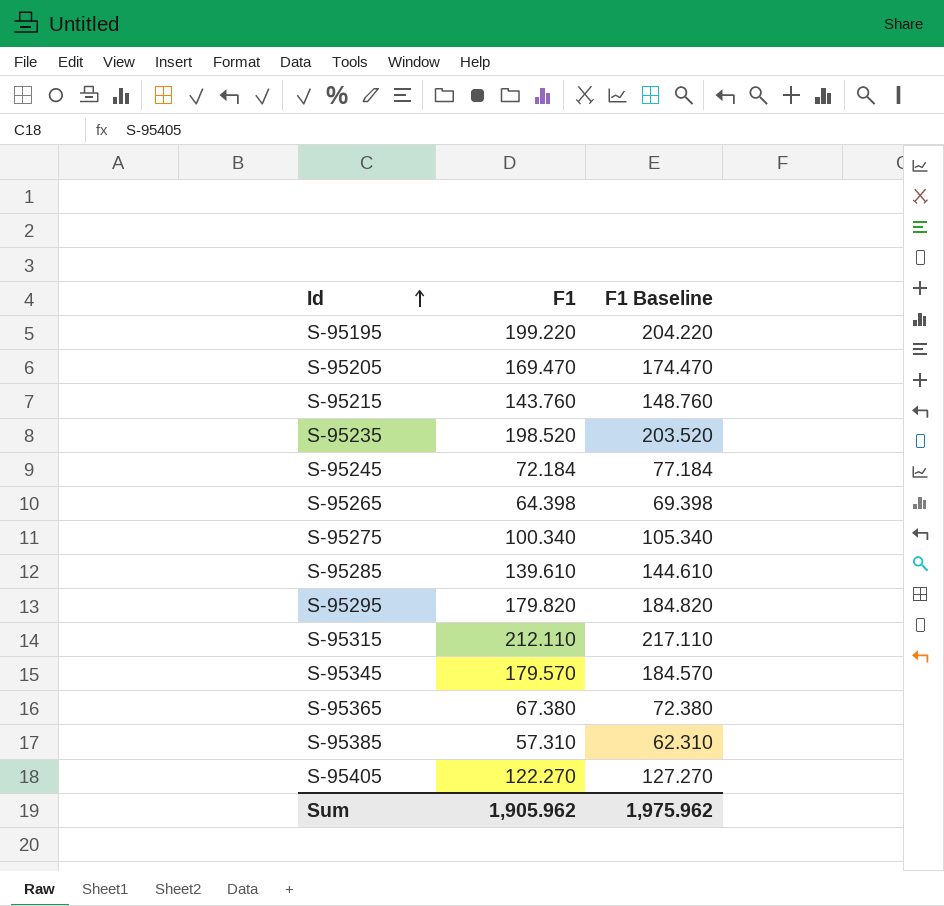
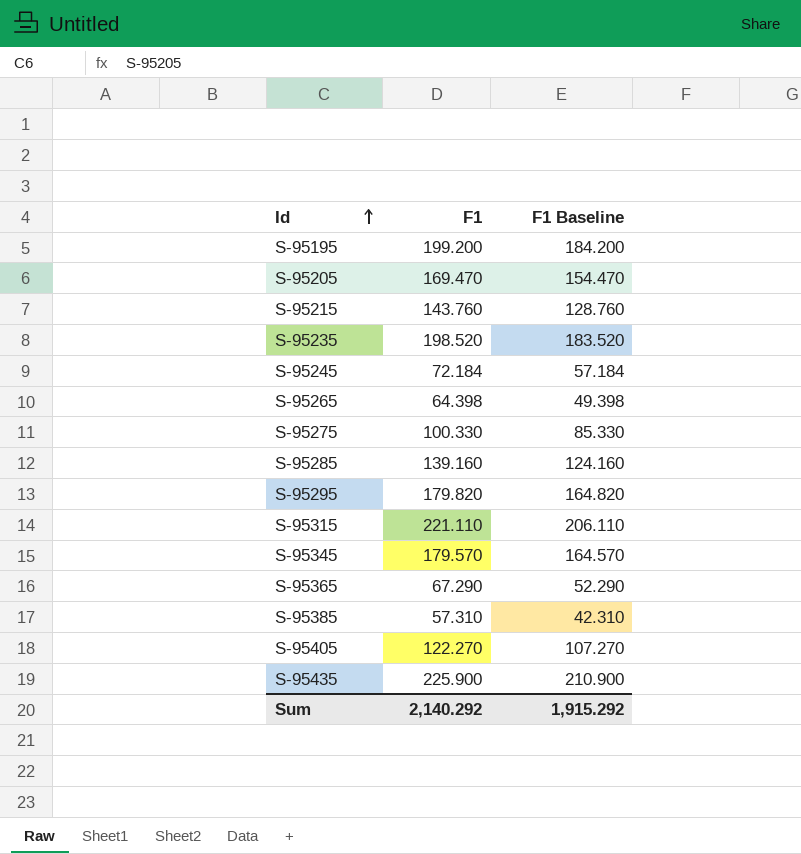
column F1 Baseline | formula: [F1] + 5 -> [F1] - 15
S-95195 | F1: 199.220 -> 199.200
S-95275 | F1: 100.340 -> 100.330
S-95285 | F1: 139.610 -> 139.160
S-95315 | F1: 212.110 -> 221.110
S-95365 | F1: 67.380 -> 67.290
row S-95435: none -> 225.900 | 210.900
Sum | F1: 1,905.962 -> 2,140.292
Sum | F1 Baseline: 1,975.962 -> 1,915.292

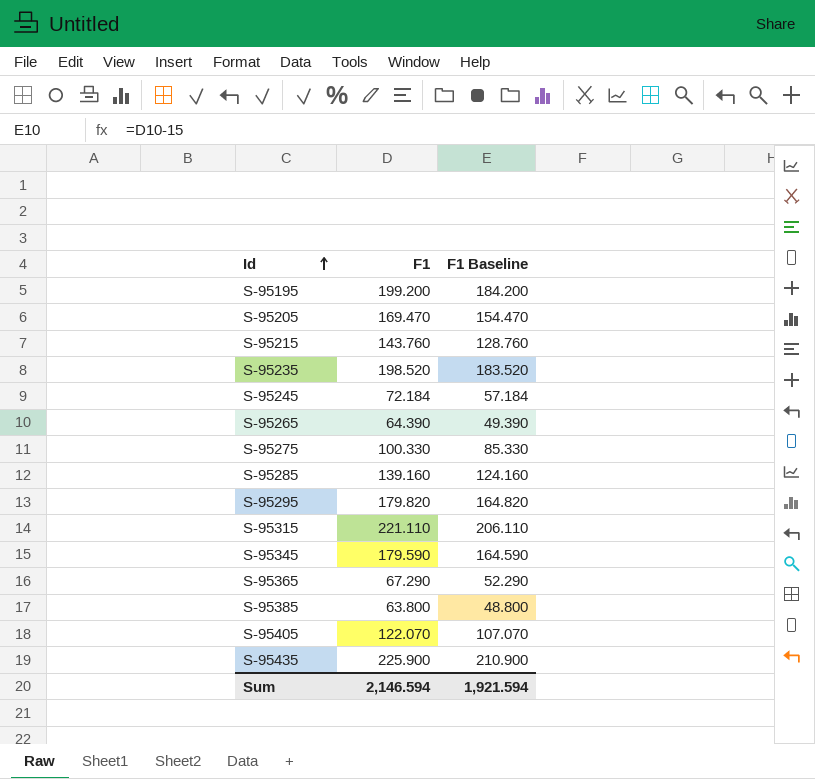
S-95265 | F1: 64.398 -> 64.390
S-95265 | F1 Baseline: 49.398 -> 49.390
S-95345 | F1: 179.570 -> 179.590
S-95345 | F1 Baseline: 164.570 -> 164.590
S-95385 | F1: 57.310 -> 63.800
S-95385 | F1 Baseline: 42.310 -> 48.800
S-95405 | F1: 122.270 -> 122.070
S-95405 | F1 Baseline: 107.270 -> 107.070
Sum | F1: 2,140.292 -> 2,146.594
Sum | F1 Baseline: 1,915.292 -> 1,921.594

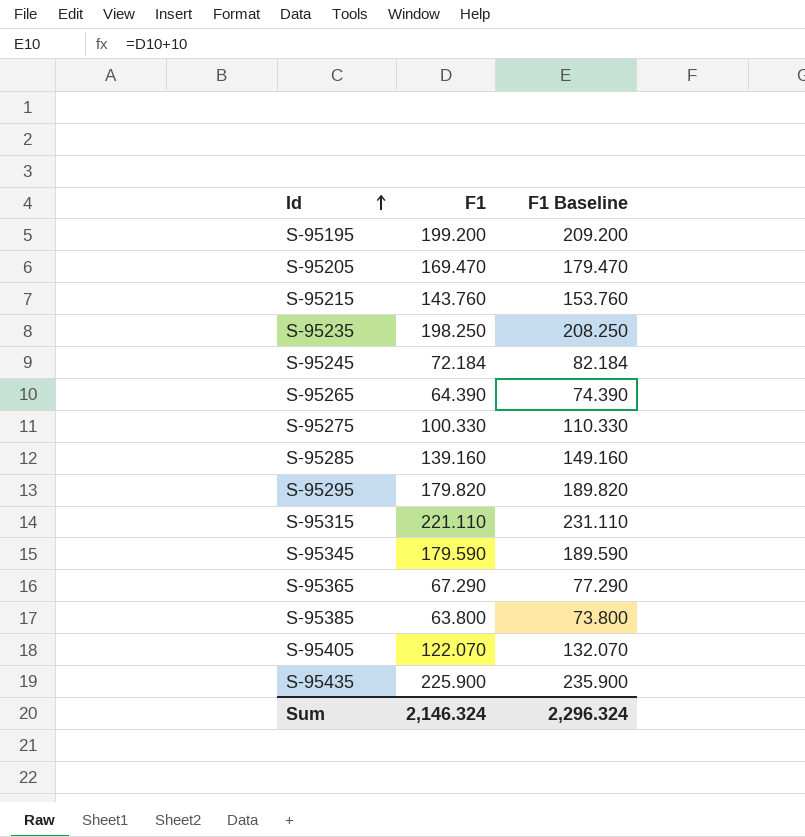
column F1 Baseline | formula: [F1] - 15 -> [F1] + 10
S-95235 | F1: 198.520 -> 198.250
Sum | F1: 2,146.594 -> 2,146.324
Sum | F1 Baseline: 1,921.594 -> 2,296.324

